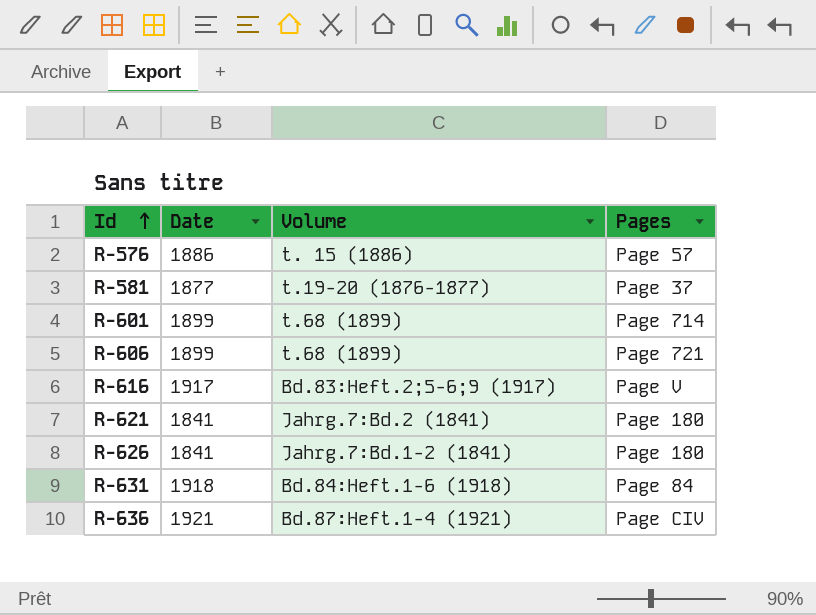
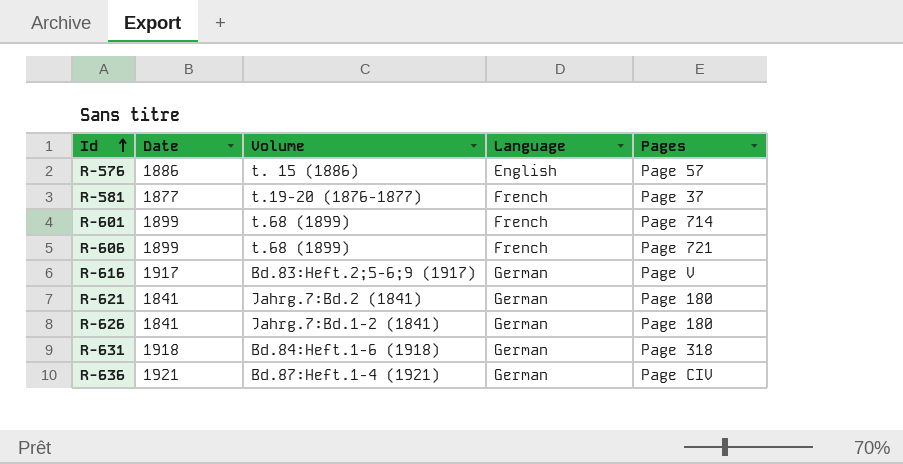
column Language | position: none -> 4
R-631 | Pages: Page 84 -> Page 318

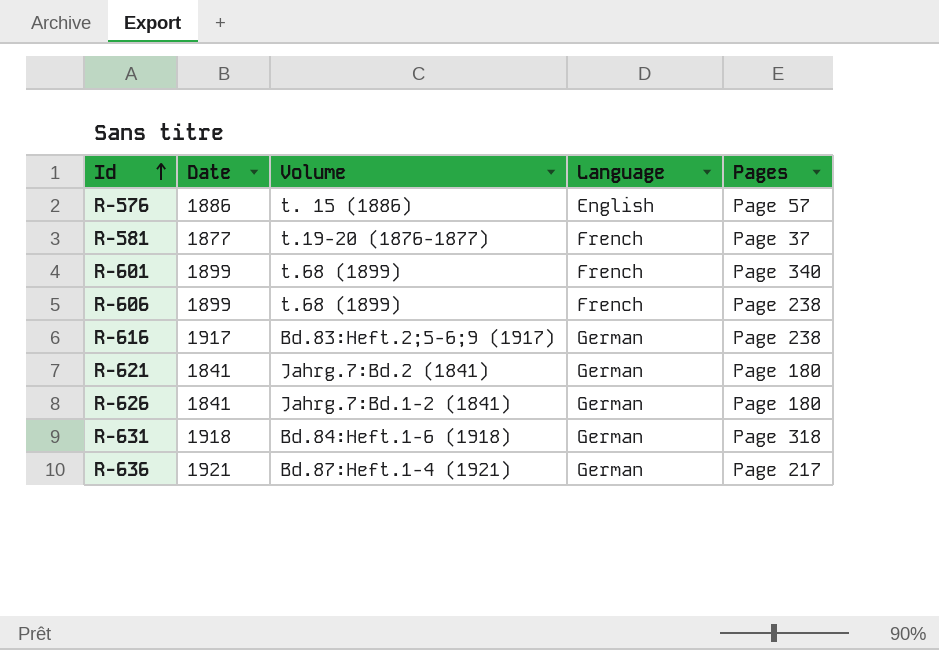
R-601 | Pages: Page 714 -> Page 340
R-606 | Pages: Page 721 -> Page 238
R-616 | Pages: Page V -> Page 238
R-636 | Pages: Page CIV -> Page 217

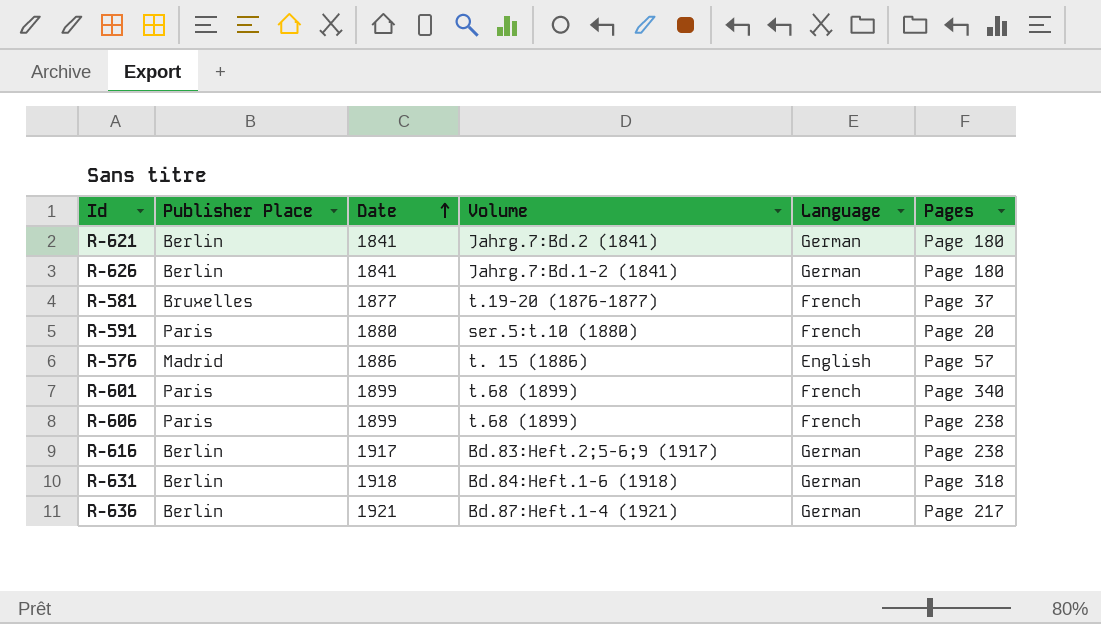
row order: Id ascending -> Date ascending
column Publisher Place | position: none -> 2
row R-591: none -> Paris | 1880 | ser.5:t.10 (1880) | French | Page 20

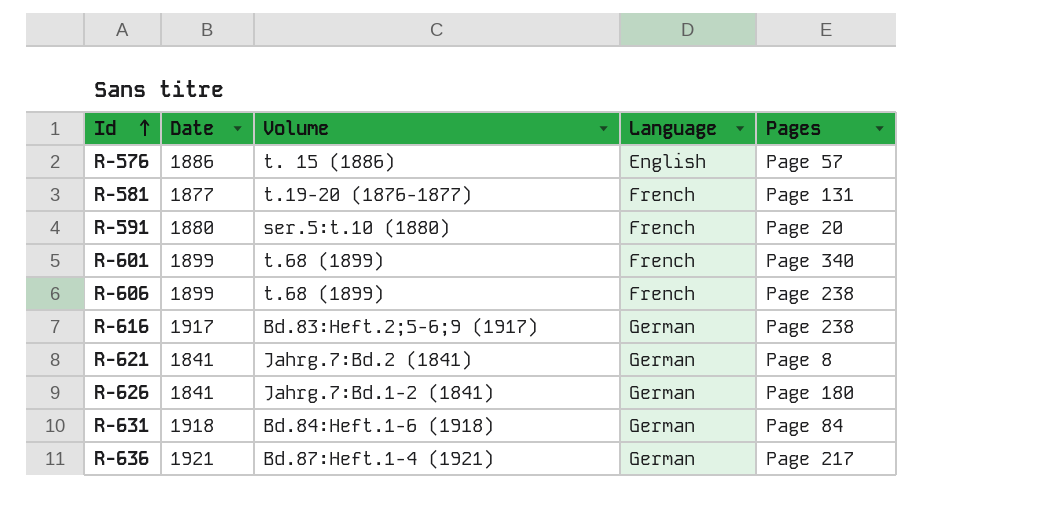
row order: Date ascending -> Id ascending
column Publisher Place | position: 2 -> none
R-581 | Pages: Page 37 -> Page 131
R-621 | Pages: Page 180 -> Page 8
R-631 | Pages: Page 318 -> Page 84

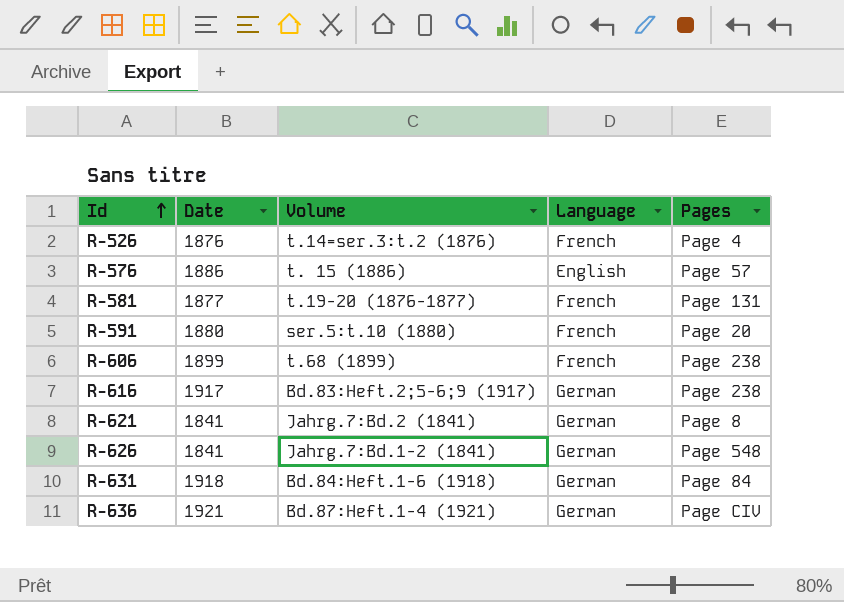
row R-601: 1899 | t.68 (1899) | French | Page 340 -> none
row R-526: none -> 1876 | t.14=ser.3:t.2 (1876) | French | Page 4
R-626 | Pages: Page 180 -> Page 548
R-636 | Pages: Page 217 -> Page CIV

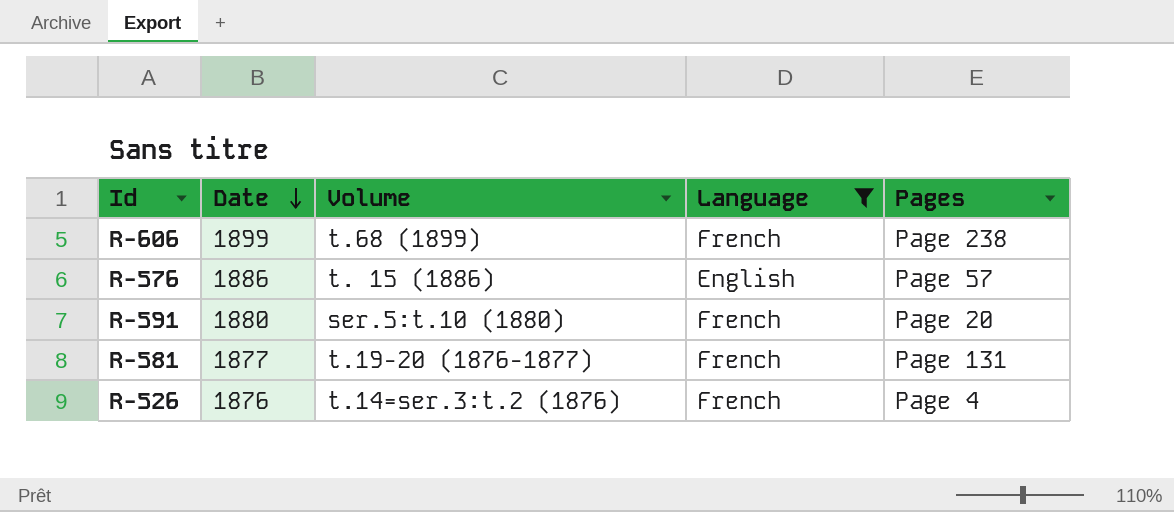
filter: none -> Language != German
row order: Id ascending -> Date descending

